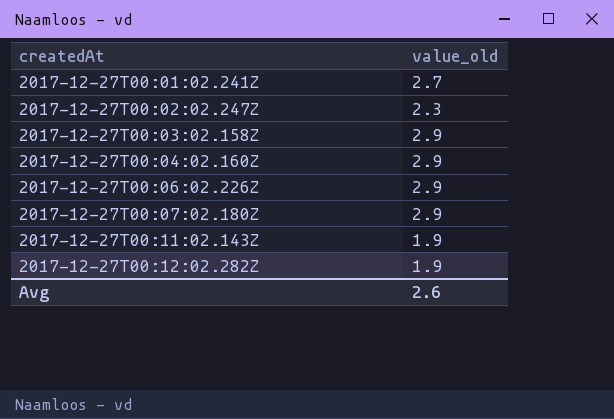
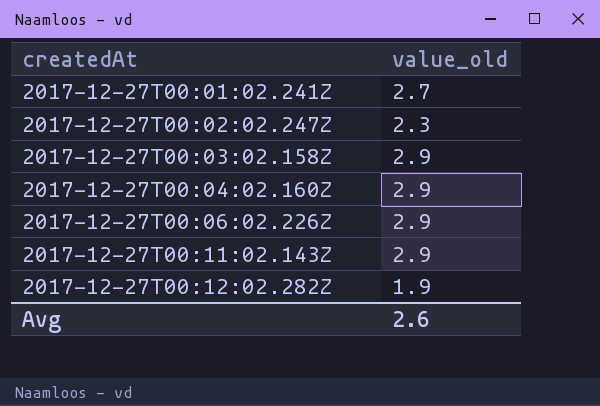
row 2017-12-27T00:07:02.180Z: 2.9 -> none
2017-12-27T00:11:02.143Z | value_old: 1.9 -> 2.9

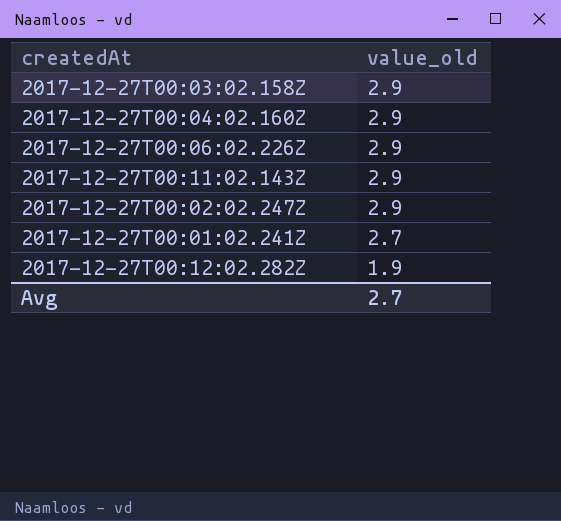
row order: createdAt ascending -> value_old descending
2017-12-27T00:02:02.247Z | value_old: 2.3 -> 2.9
Avg | value_old: 2.6 -> 2.7

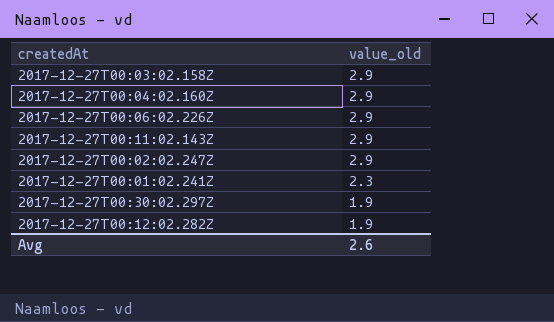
2017-12-27T00:01:02.241Z | value_old: 2.7 -> 2.3
row 2017-12-27T00:30:02.297Z: none -> 1.9
Avg | value_old: 2.7 -> 2.6

